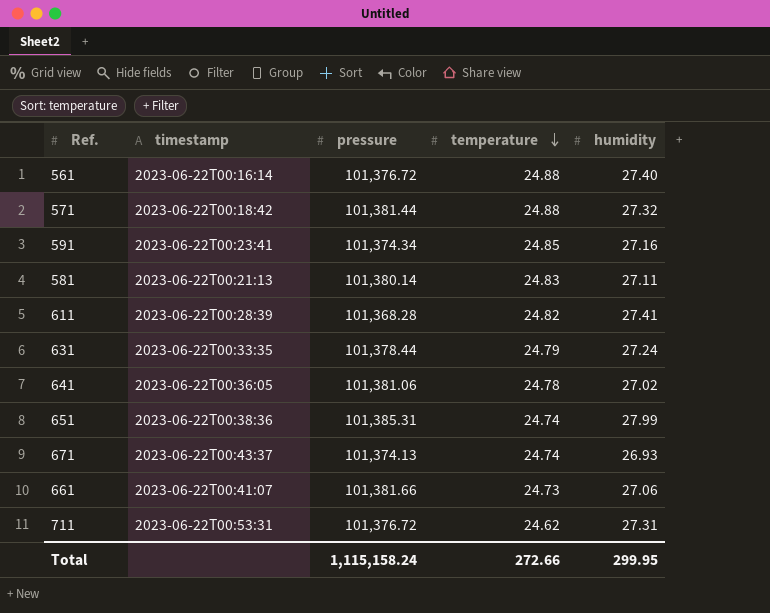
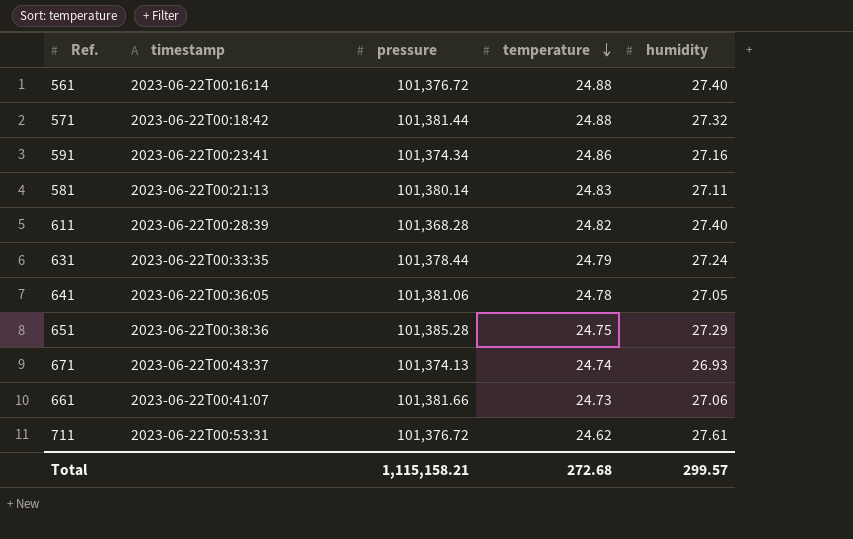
591 | temperature: 24.85 -> 24.86
611 | humidity: 27.41 -> 27.40
641 | humidity: 27.02 -> 27.05
651 | pressure: 101,385.31 -> 101,385.28
651 | temperature: 24.74 -> 24.75
651 | humidity: 27.99 -> 27.29
711 | humidity: 27.31 -> 27.61
Total | pressure: 1,115,158.24 -> 1,115,158.21
Total | temperature: 272.66 -> 272.68
Total | humidity: 299.95 -> 299.57

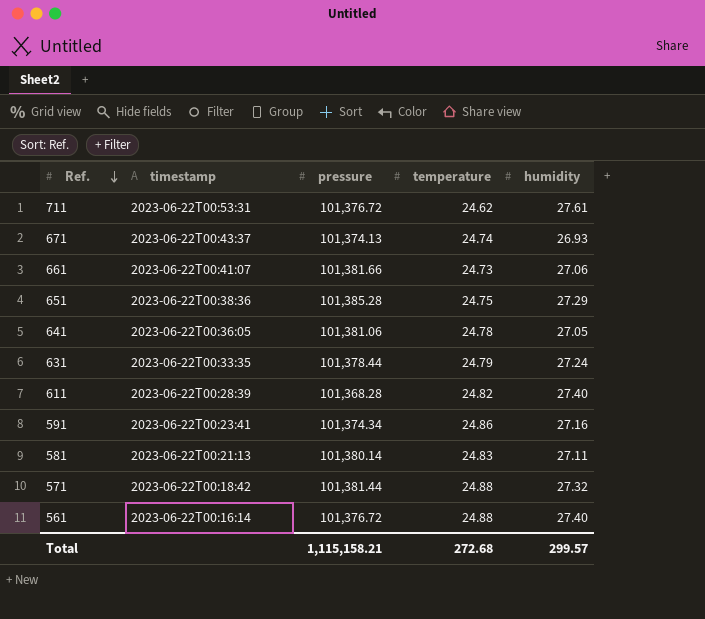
row order: temperature descending -> Ref. descending

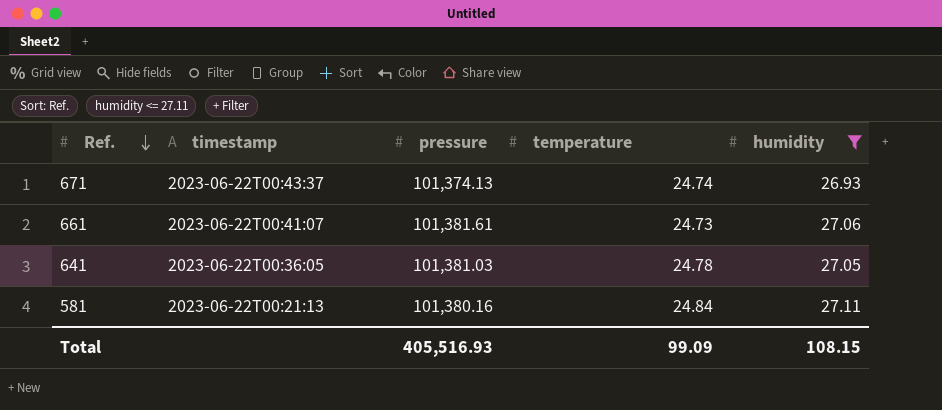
filter: none -> humidity <= 27.11
661 | pressure: 101,381.66 -> 101,381.61
641 | pressure: 101,381.06 -> 101,381.03
581 | pressure: 101,380.14 -> 101,380.16
581 | temperature: 24.83 -> 24.84
Total | pressure: 1,115,158.21 -> 405,516.93
Total | temperature: 272.68 -> 99.09
Total | humidity: 299.57 -> 108.15

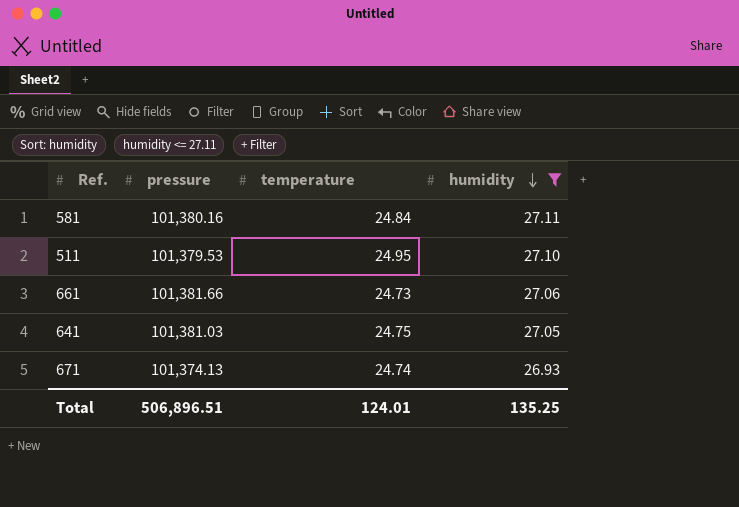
row order: Ref. descending -> humidity descending
column timestamp | position: 2 -> none
row 511: none -> 101,379.53 | 24.95 | 27.10
661 | pressure: 101,381.61 -> 101,381.66
641 | temperature: 24.78 -> 24.75
Total | pressure: 405,516.93 -> 506,896.51
Total | temperature: 99.09 -> 124.01
Total | humidity: 108.15 -> 135.25

